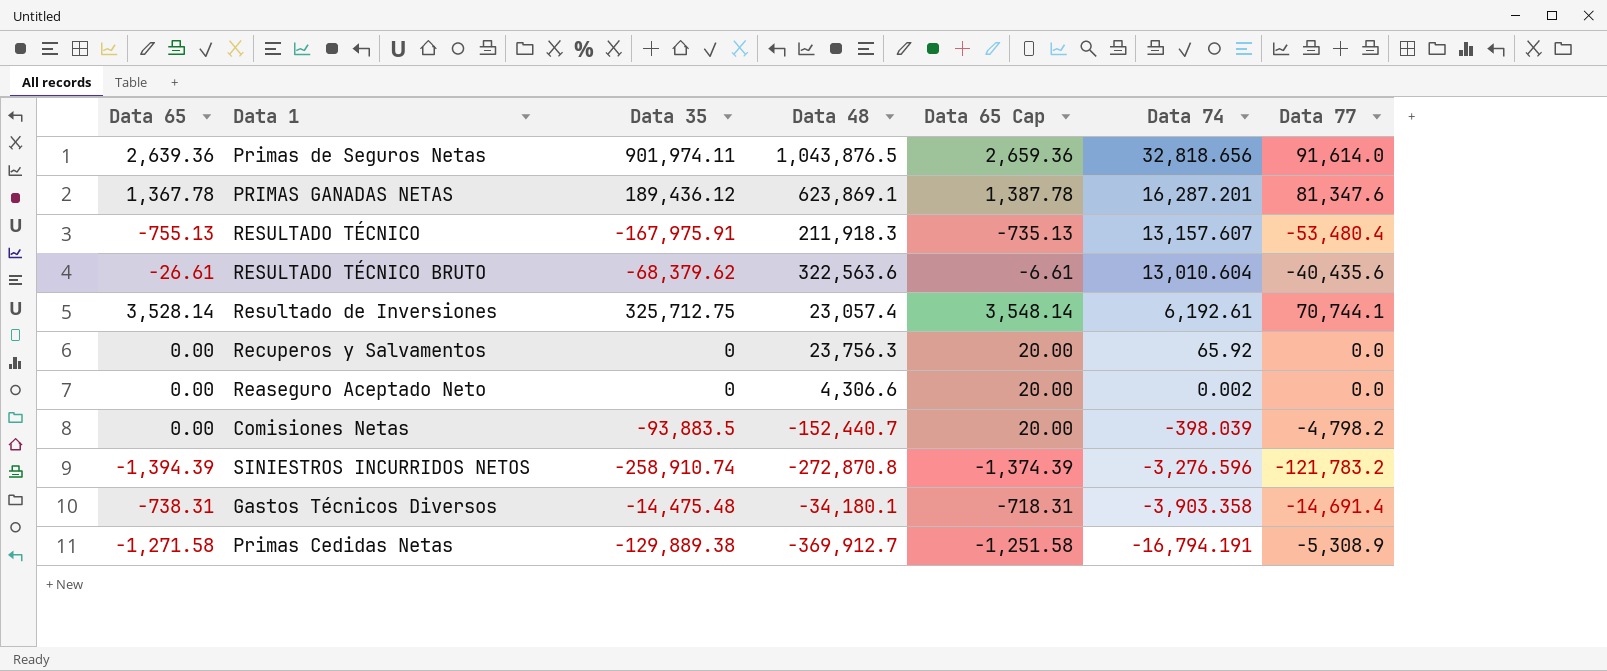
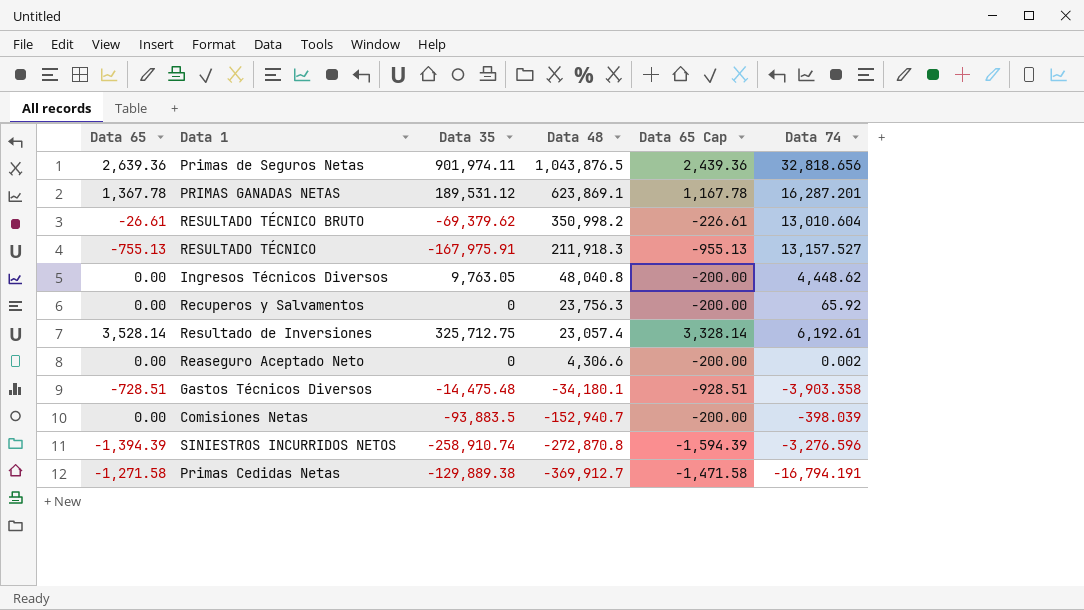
row order: Data 74 descending -> Data 48 descending
column Data 77 | position: 7 -> none
column Data 65 Cap | formula: [Data 65] + 20 -> [Data 65] - 200
PRIMAS GANADAS NETAS | Data 35: 189,436.12 -> 189,531.12
RESULTADO TÉCNICO BRUTO | Data 35: -68,379.62 -> -69,379.62
RESULTADO TÉCNICO BRUTO | Data 48: 322,563.6 -> 350,998.2
RESULTADO TÉCNICO | Data 74: 13,157.607 -> 13,157.527
row Ingresos Técnicos Diversos: none -> 0.00 | 9,763.05 | 48,040.8 | -200.00 | 4,448.62
Gastos Técnicos Diversos | Data 65: -738.31 -> -728.51
Comisiones Netas | Data 48: -152,440.7 -> -152,940.7

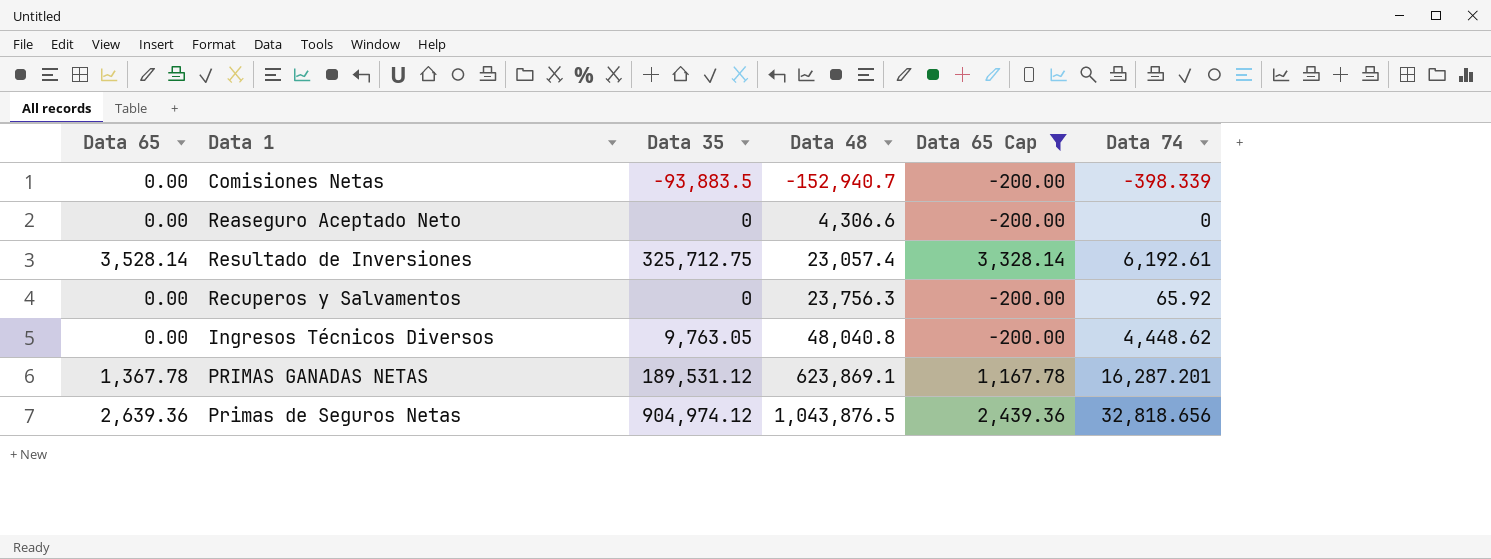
filter: none -> Data 65 Cap >= -200.00
row order: Data 48 descending -> Data 48 ascending
Comisiones Netas | Data 74: -398.039 -> -398.339
Reaseguro Aceptado Neto | Data 74: 0.002 -> 0
Primas de Seguros Netas | Data 35: 901,974.11 -> 904,974.12

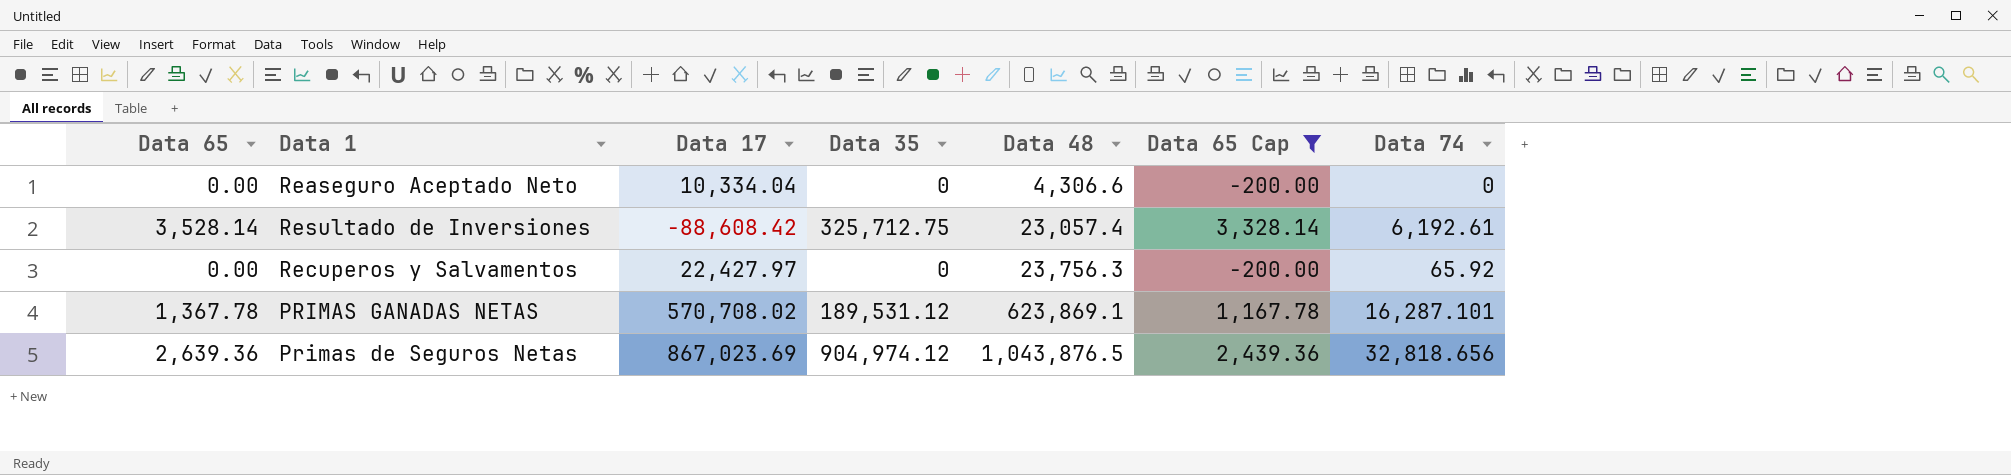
column Data 17 | position: none -> 3
row Comisiones Netas: 0.00 | -93,883.5 | -152,940.7 | -200.00 | -398.339 -> none
row Ingresos Técnicos Diversos: 0.00 | 9,763.05 | 48,040.8 | -200.00 | 4,448.62 -> none
PRIMAS GANADAS NETAS | Data 74: 16,287.201 -> 16,287.101

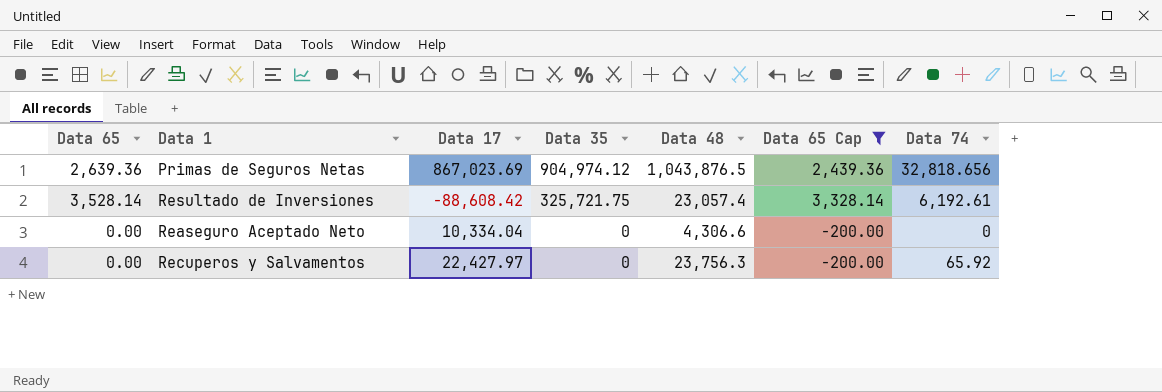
row order: Data 48 ascending -> Data 35 descending
row PRIMAS GANADAS NETAS: 1,367.78 | 570,708.02 | 189,531.12 | 623,869.1 | 1,167.78 | 16,287.101 -> none
Resultado de Inversiones | Data 35: 325,712.75 -> 325,721.75

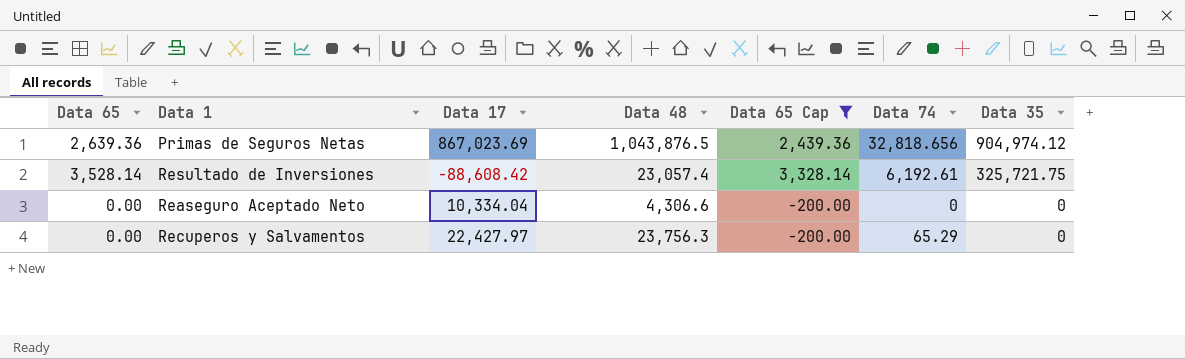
column Data 35 | position: 4 -> 7
Recuperos y Salvamentos | Data 74: 65.92 -> 65.29

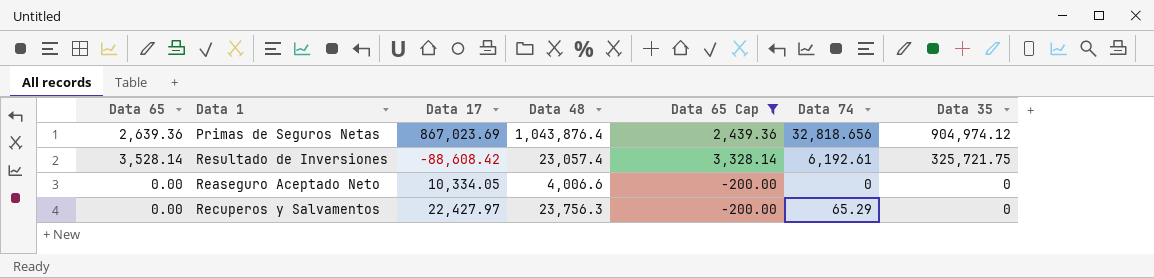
Primas de Seguros Netas | Data 48: 1,043,876.5 -> 1,043,876.4
Reaseguro Aceptado Neto | Data 17: 10,334.04 -> 10,334.05
Reaseguro Aceptado Neto | Data 48: 4,306.6 -> 4,006.6

